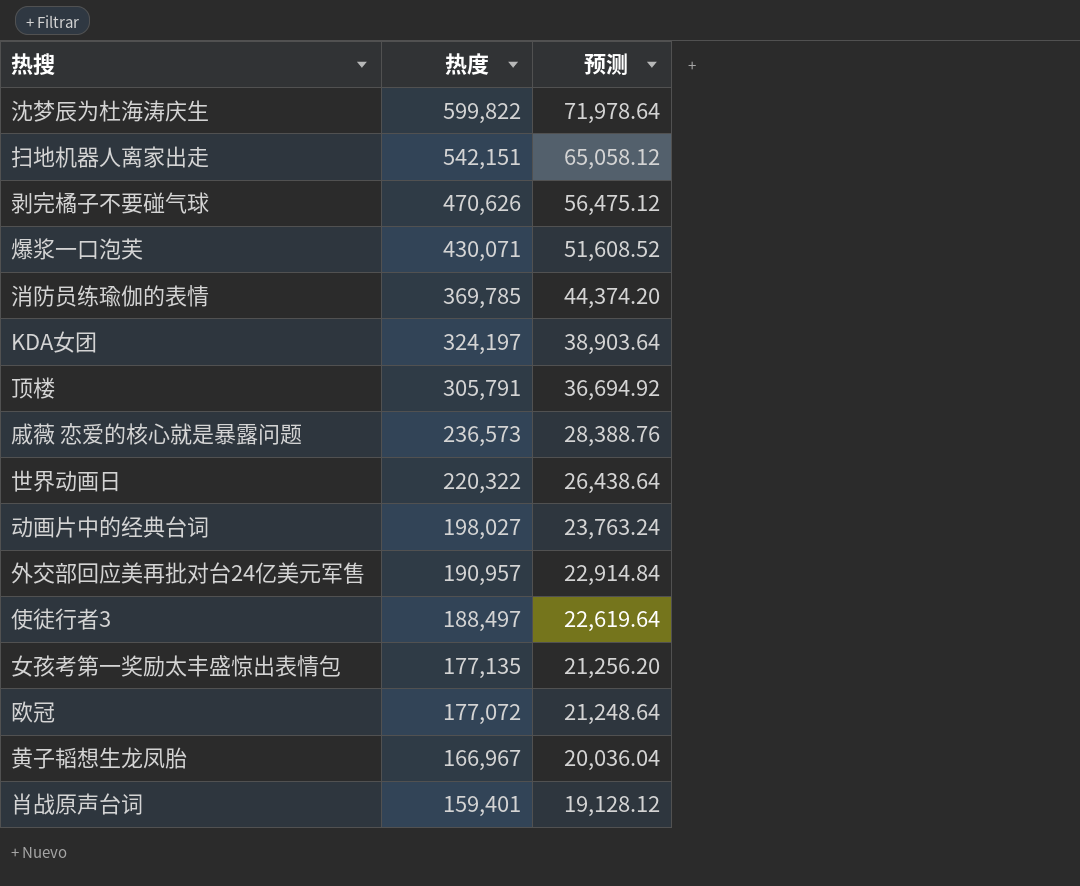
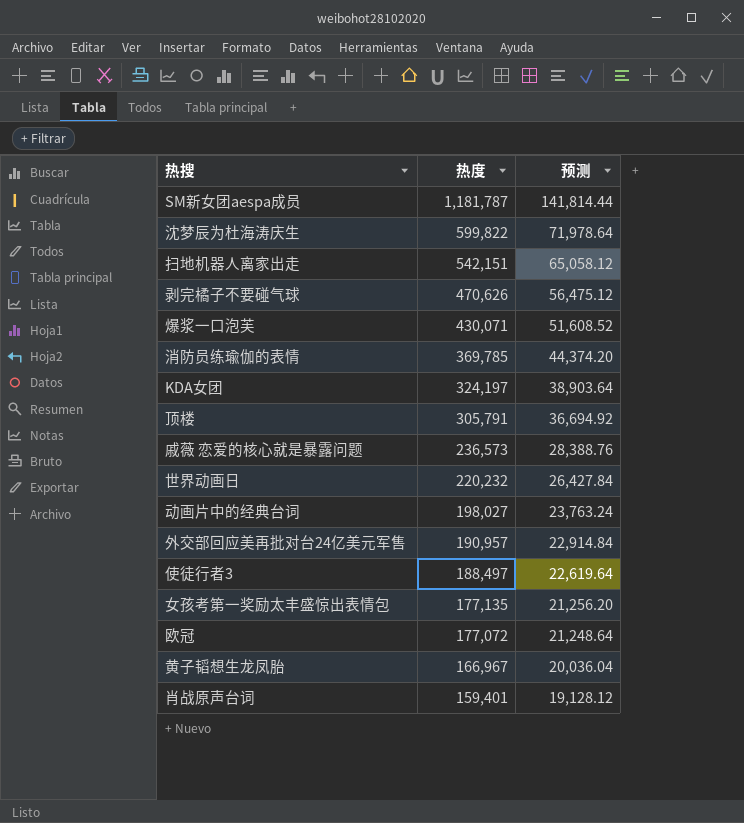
row SM新女团aespa成员: none -> 1,181,787 | 141,814.44
世界动画日 | 热度: 220,322 -> 220,232
世界动画日 | 预测: 26,438.64 -> 26,427.84

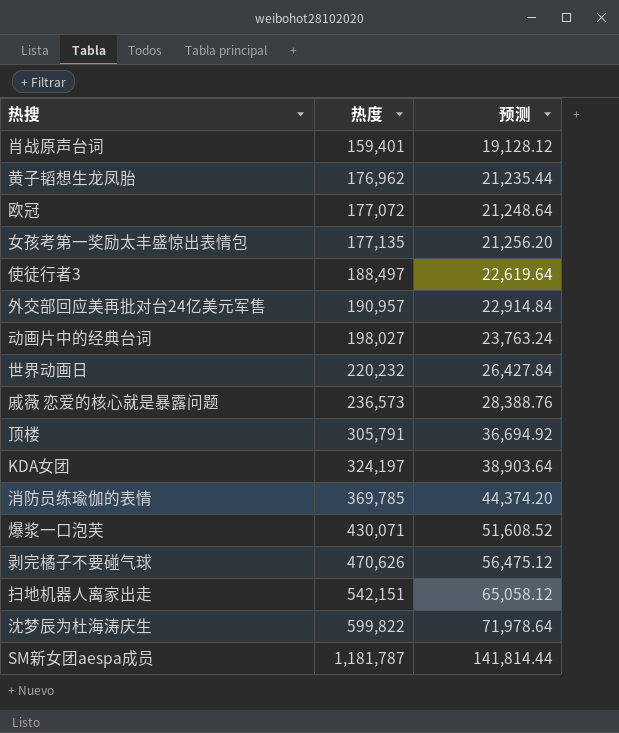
row order: 热度 descending -> 热度 ascending
黄子韬想生龙凤胎 | 热度: 166,967 -> 176,962
黄子韬想生龙凤胎 | 预测: 20,036.04 -> 21,235.44

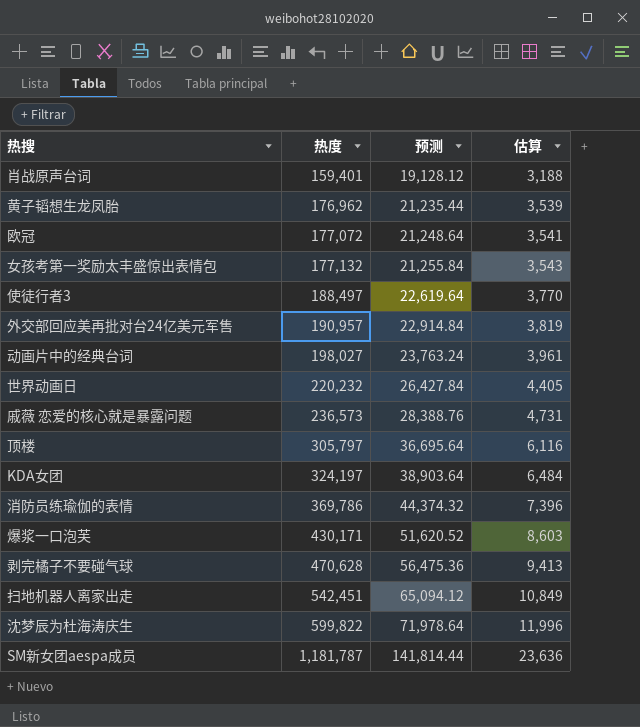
column 估算 | formula: none -> [热度] * 0.02
女孩考第一奖励太丰盛惊出表情包 | 热度: 177,135 -> 177,132
女孩考第一奖励太丰盛惊出表情包 | 预测: 21,256.20 -> 21,255.84
顶楼 | 热度: 305,791 -> 305,797
顶楼 | 预测: 36,694.92 -> 36,695.64
消防员练瑜伽的表情 | 热度: 369,785 -> 369,786
消防员练瑜伽的表情 | 预测: 44,374.20 -> 44,374.32
爆浆一口泡芙 | 热度: 430,071 -> 430,171
爆浆一口泡芙 | 预测: 51,608.52 -> 51,620.52
剥完橘子不要碰气球 | 热度: 470,626 -> 470,628
剥完橘子不要碰气球 | 预测: 56,475.12 -> 56,475.36
扫地机器人离家出走 | 热度: 542,151 -> 542,451
扫地机器人离家出走 | 预测: 65,058.12 -> 65,094.12

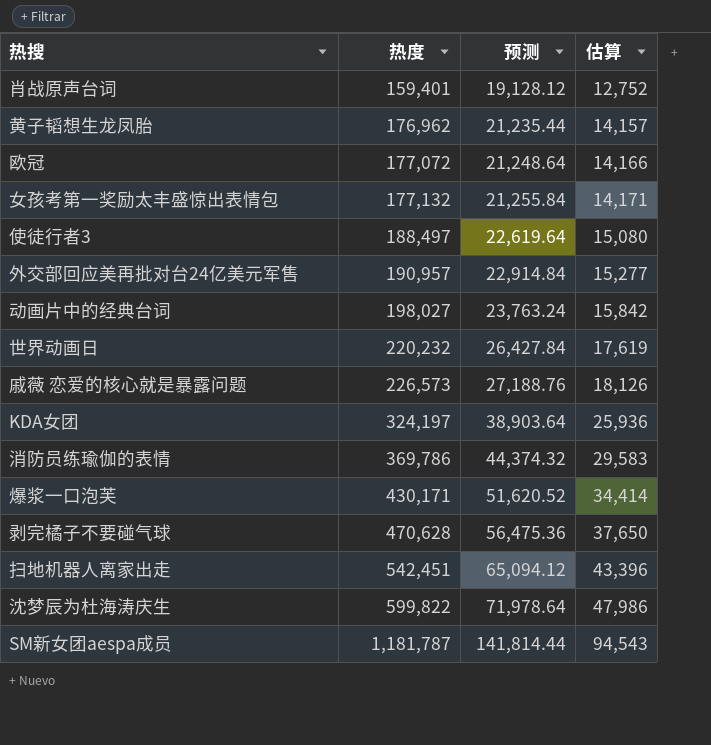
column 估算 | formula: [热度] * 0.02 -> [热度] * 0.08
row 顶楼: 305,797 | 36,695.64 | 6,116 -> none
戚薇 恋爱的核心就是暴露问题 | 热度: 236,573 -> 226,573
戚薇 恋爱的核心就是暴露问题 | 预测: 28,388.76 -> 27,188.76

